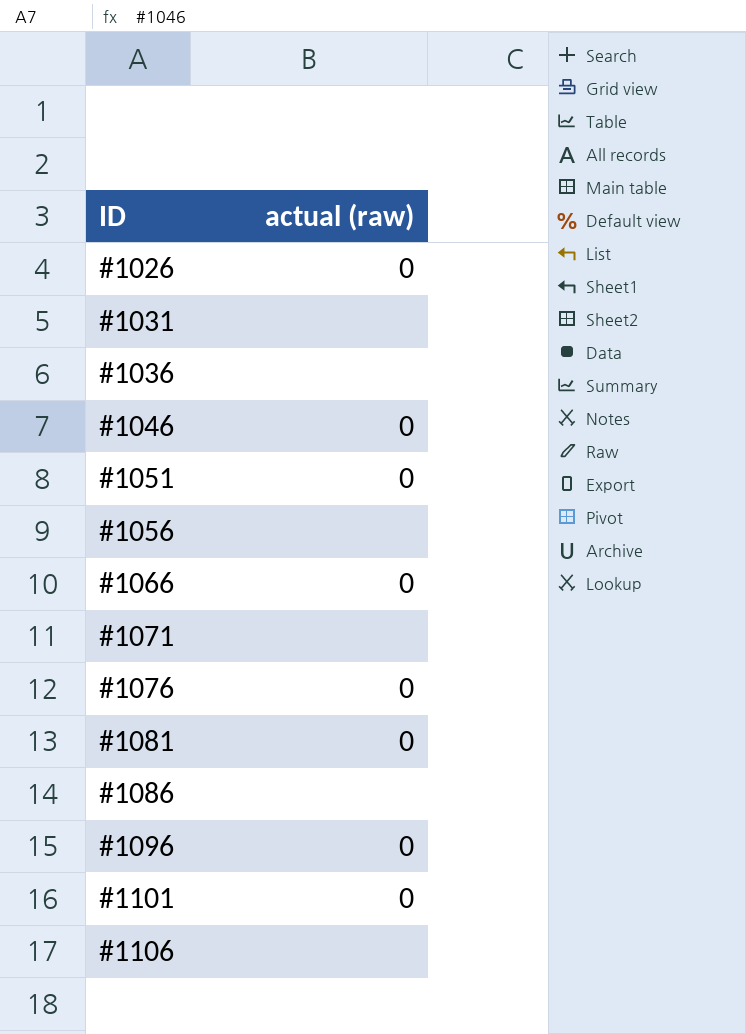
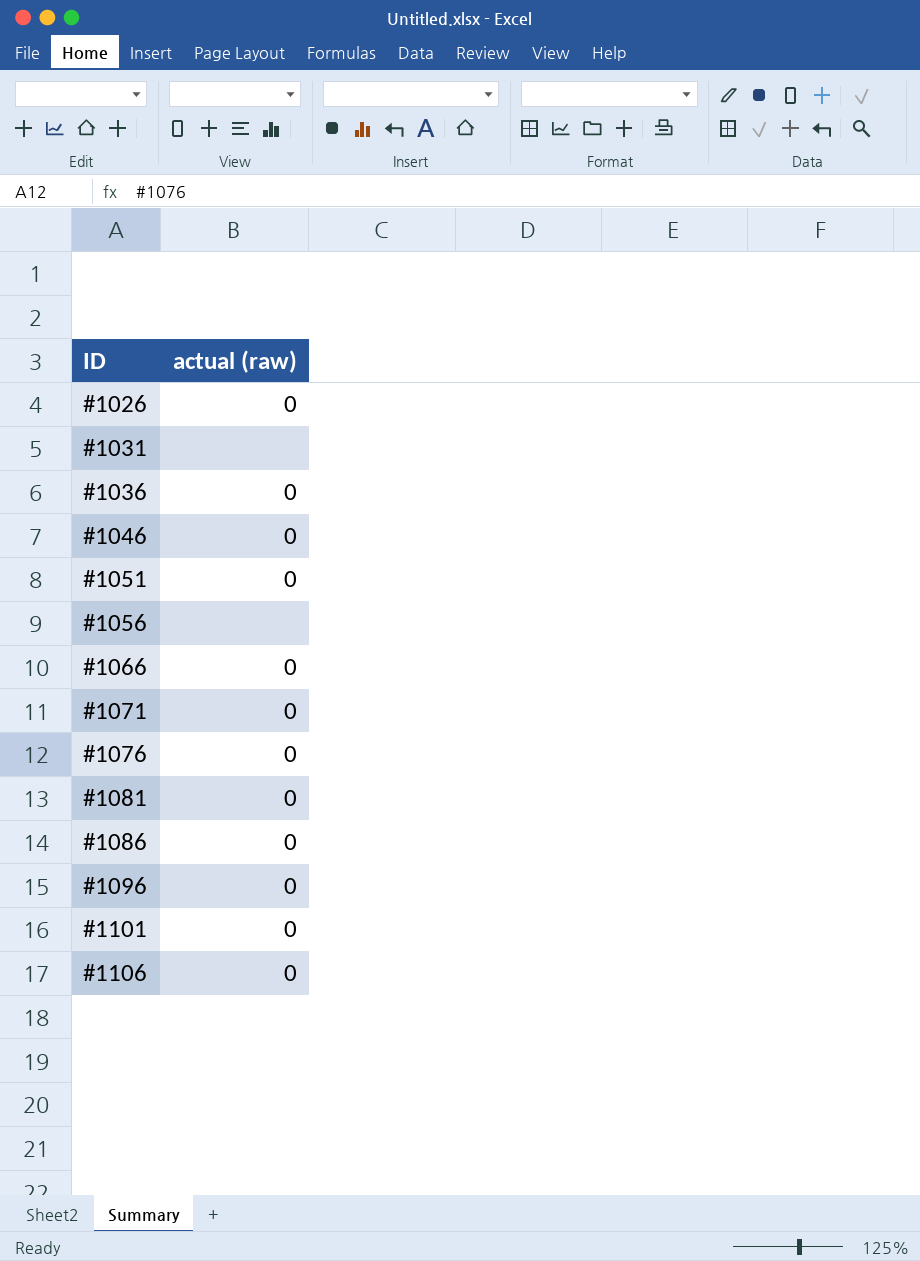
#1036 | actual (raw): none -> 0
#1071 | actual (raw): none -> 0
#1086 | actual (raw): none -> 0
#1106 | actual (raw): none -> 0

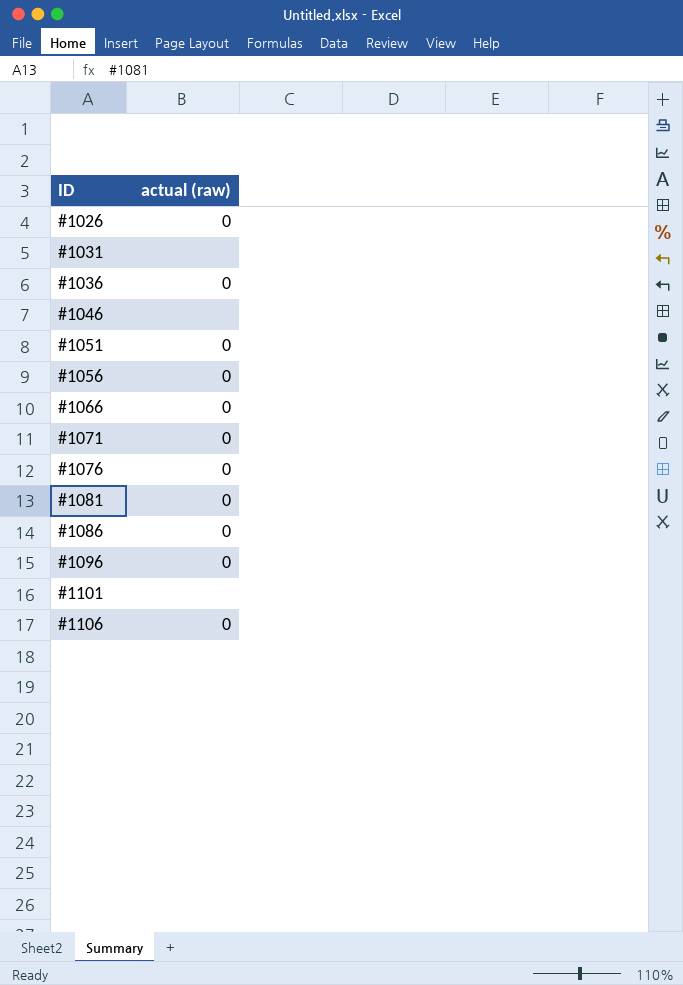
#1046 | actual (raw): 0 -> none
#1056 | actual (raw): none -> 0
#1101 | actual (raw): 0 -> none

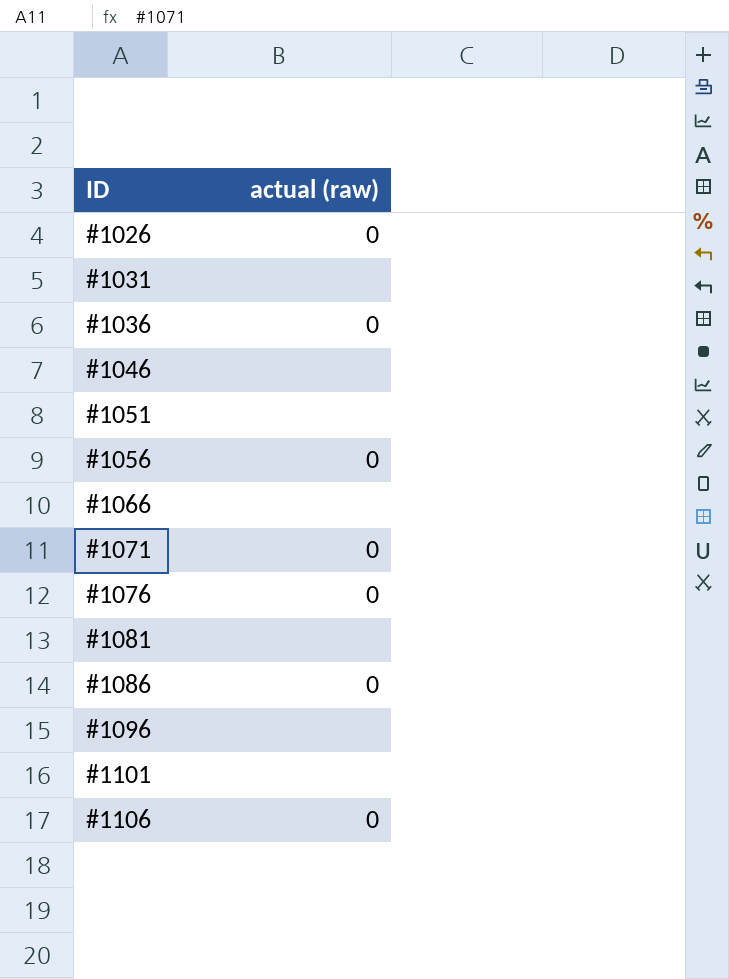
#1051 | actual (raw): 0 -> none
#1066 | actual (raw): 0 -> none
#1081 | actual (raw): 0 -> none
#1096 | actual (raw): 0 -> none

